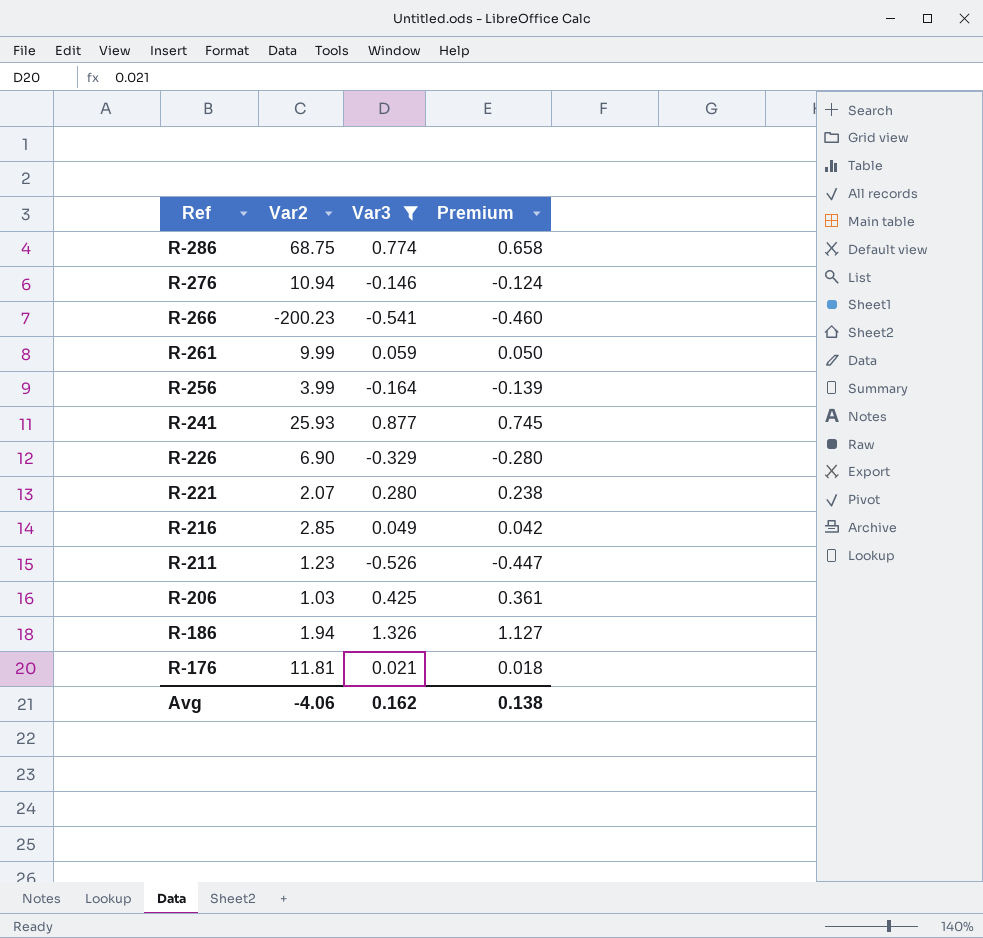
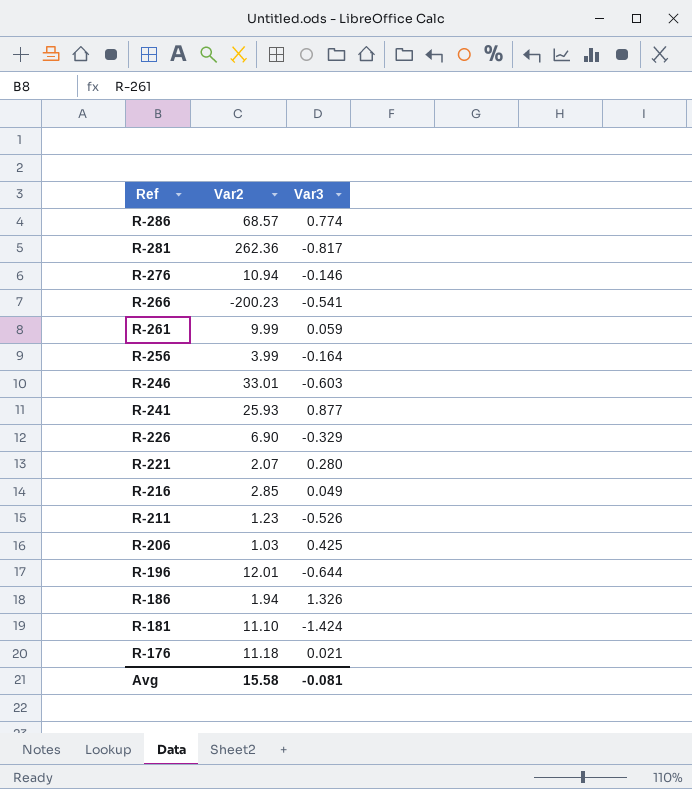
filter: Var3 >= -0.541 -> none
column Premium | formula: [Var3] * 0.85 -> none
R-286 | Var2: 68.75 -> 68.57
R-176 | Var2: 11.81 -> 11.18
Avg | Var2: -4.06 -> 15.58
Avg | Var3: 0.162 -> -0.081

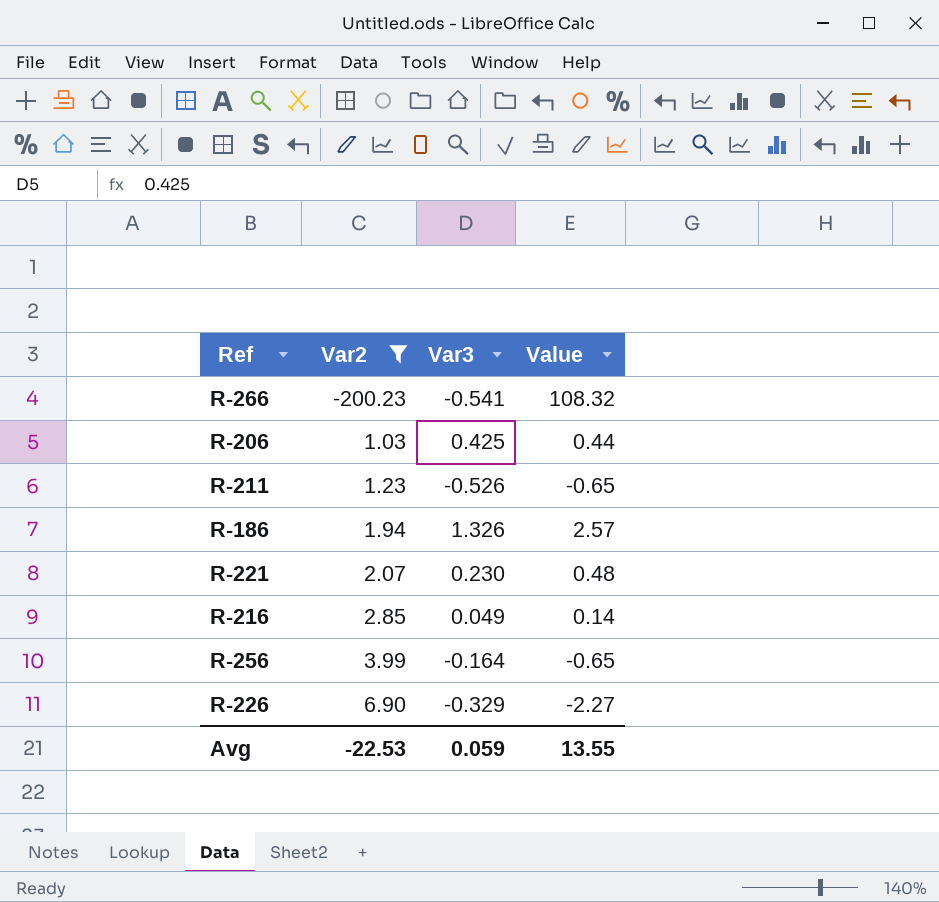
filter: none -> Var2 <= 6.90
row order: Ref descending -> Var2 ascending
column Value | formula: none -> [Var2] * [Var3]
R-221 | Var3: 0.280 -> 0.230
Avg | Var2: 15.58 -> -22.53
Avg | Var3: -0.081 -> 0.059

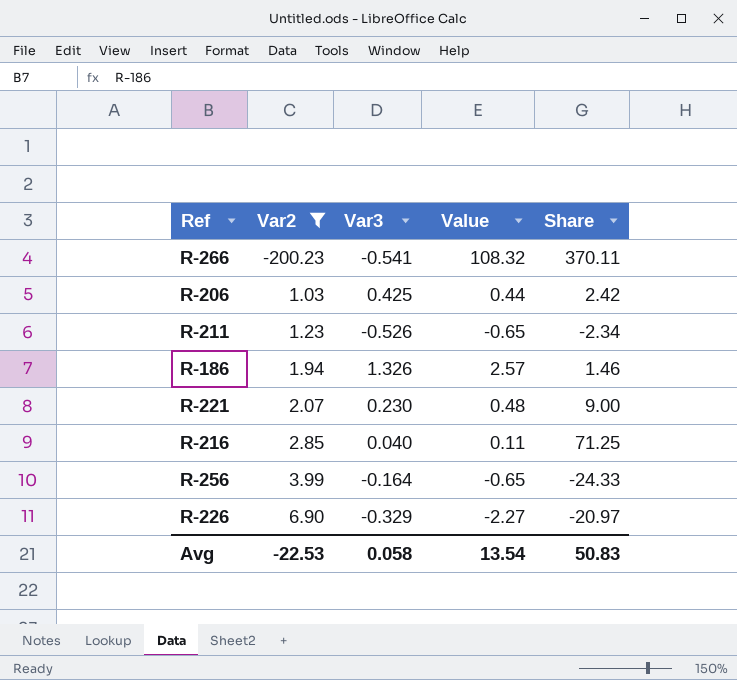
column Share | formula: none -> [Var2] / [Var3]
R-216 | Var3: 0.049 -> 0.040
R-216 | Value: 0.14 -> 0.11
Avg | Var3: 0.059 -> 0.058
Avg | Value: 13.55 -> 13.54

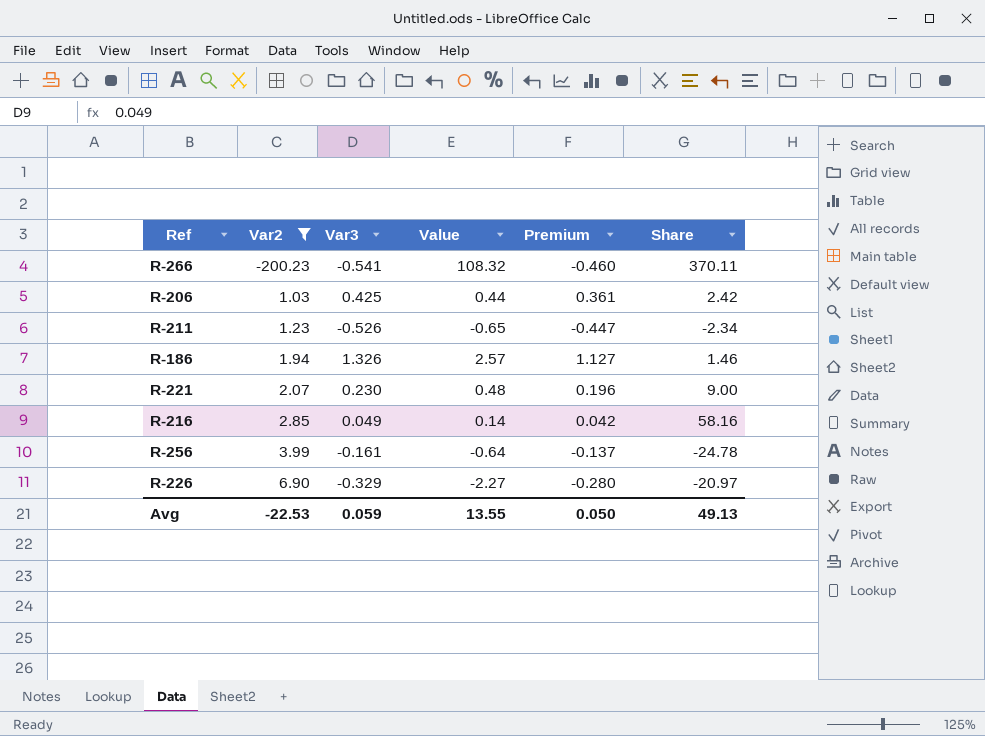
column Premium | formula: none -> [Var3] * 0.85
R-216 | Var3: 0.040 -> 0.049
R-216 | Value: 0.11 -> 0.14
R-216 | Share: 71.25 -> 58.16
R-256 | Var3: -0.164 -> -0.161
R-256 | Value: -0.65 -> -0.64
R-256 | Share: -24.33 -> -24.78
Avg | Var3: 0.058 -> 0.059
Avg | Value: 13.54 -> 13.55
Avg | Share: 50.83 -> 49.13

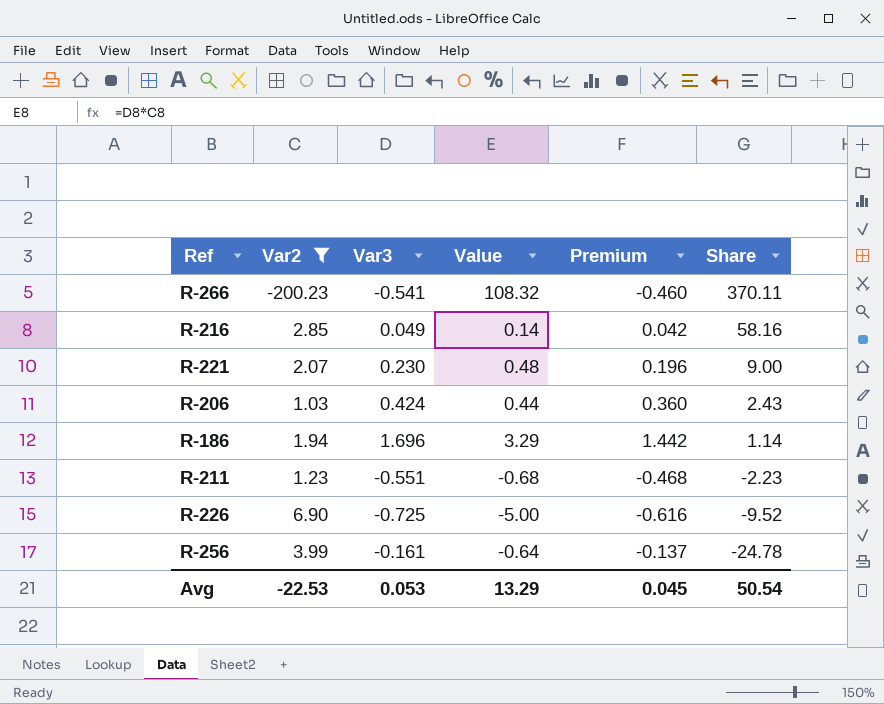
row order: Var2 ascending -> Share descending
R-206 | Var3: 0.425 -> 0.424
R-206 | Premium: 0.361 -> 0.360
R-206 | Share: 2.42 -> 2.43
R-186 | Var3: 1.326 -> 1.696
R-186 | Value: 2.57 -> 3.29
R-186 | Premium: 1.127 -> 1.442
R-186 | Share: 1.46 -> 1.14
R-211 | Var3: -0.526 -> -0.551
R-211 | Value: -0.65 -> -0.68
R-211 | Premium: -0.447 -> -0.468
R-211 | Share: -2.34 -> -2.23
R-226 | Var3: -0.329 -> -0.725
R-226 | Value: -2.27 -> -5.00
R-226 | Premium: -0.280 -> -0.616
R-226 | Share: -20.97 -> -9.52
Avg | Var3: 0.059 -> 0.053
Avg | Value: 13.55 -> 13.29
Avg | Premium: 0.050 -> 0.045
Avg | Share: 49.13 -> 50.54

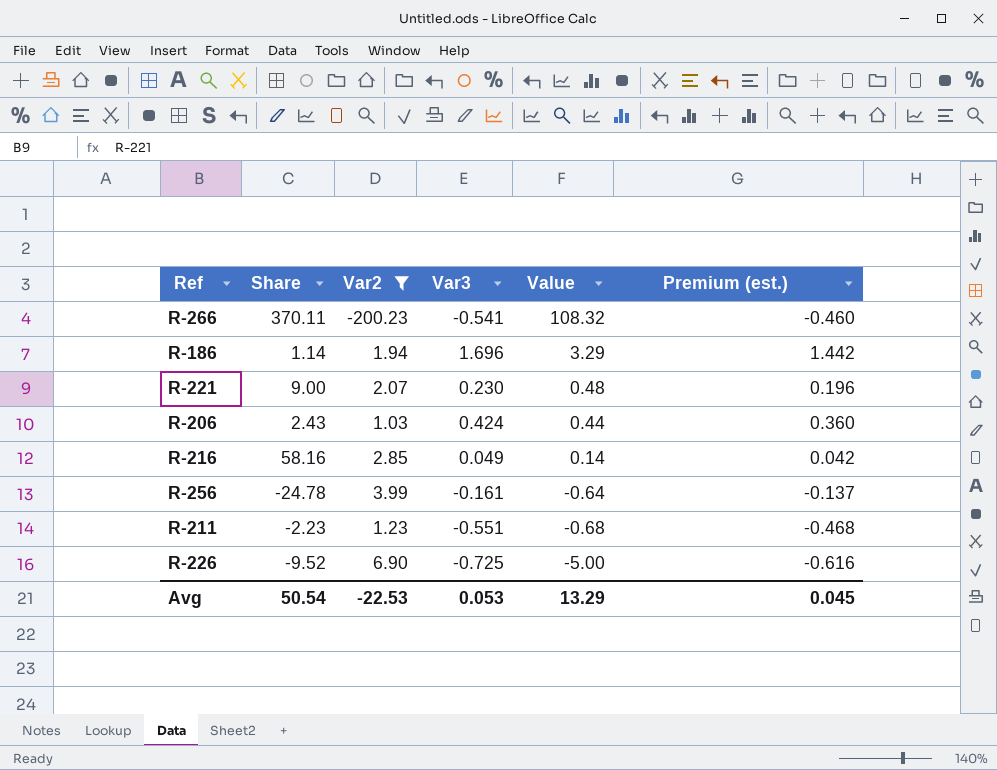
row order: Share descending -> Value descending
column Share | position: 6 -> 2
column name: Premium -> Premium (est.)

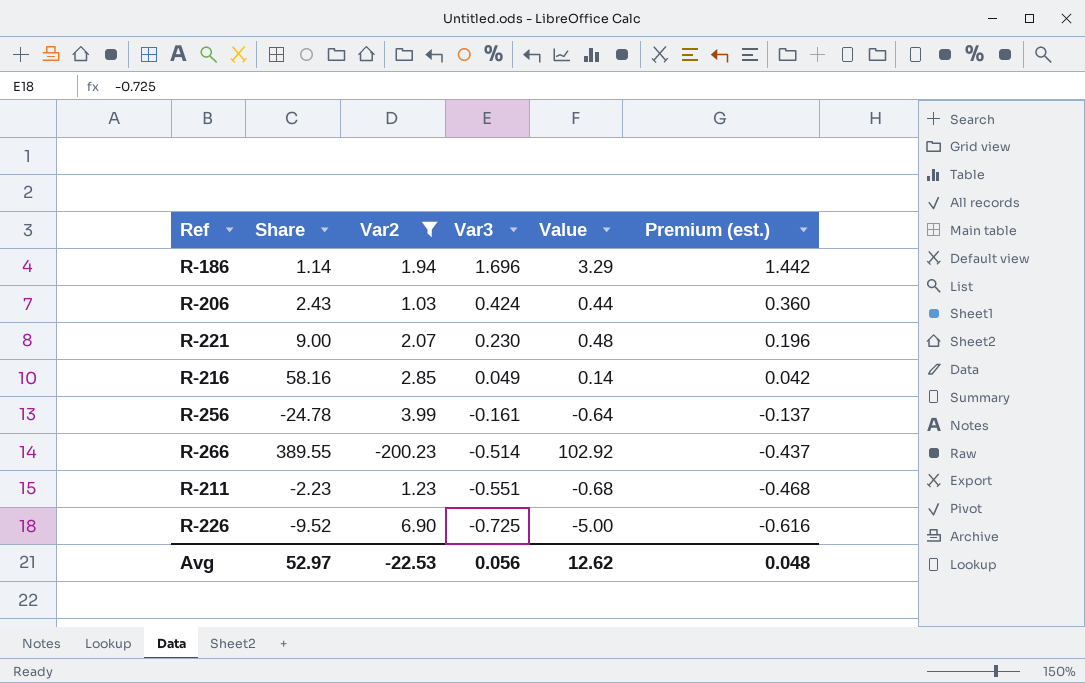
row order: Value descending -> Var3 descending
R-266 | Share: 370.11 -> 389.55
R-266 | Var3: -0.541 -> -0.514
R-266 | Value: 108.32 -> 102.92
R-266 | Premium (est.): -0.460 -> -0.437
Avg | Share: 50.54 -> 52.97
Avg | Var3: 0.053 -> 0.056
Avg | Value: 13.29 -> 12.62
Avg | Premium (est.): 0.045 -> 0.048

